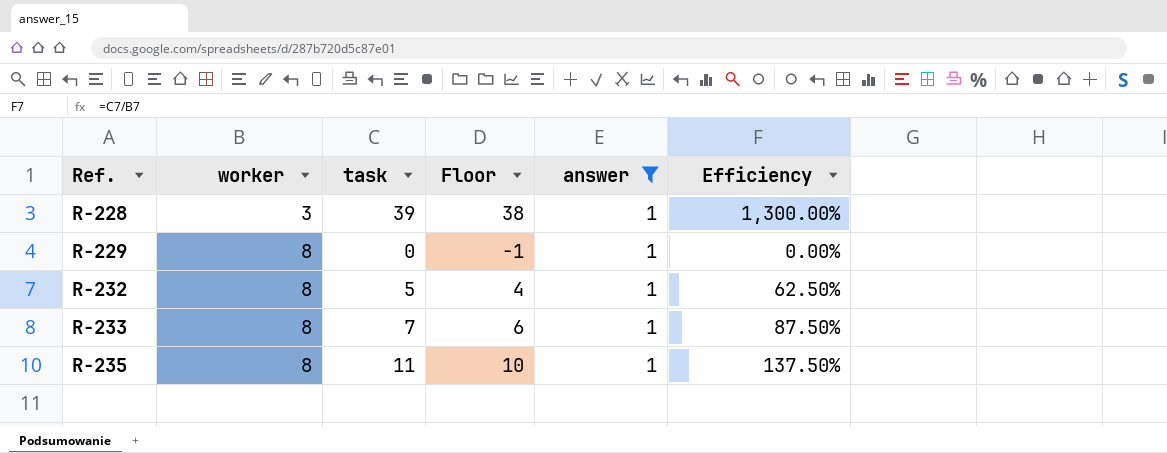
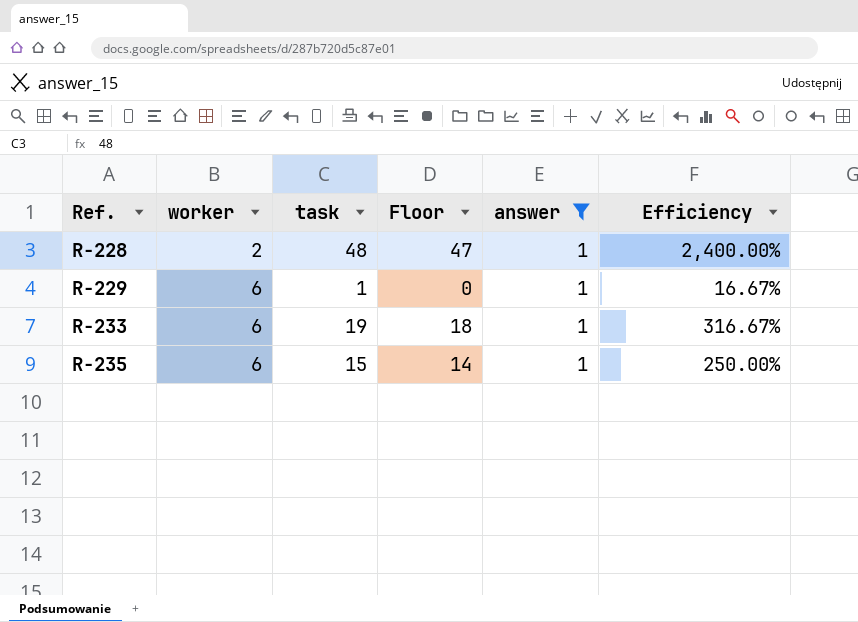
row R-232: 8 | 5 | 4 | 1 | 62.50% -> none
R-228 | worker: 3 -> 2
R-228 | task: 39 -> 48
R-228 | Floor: 38 -> 47
R-228 | Efficiency: 1,300.00% -> 2,400.00%
R-229 | worker: 8 -> 6
R-229 | task: 0 -> 1
R-229 | Floor: -1 -> 0
R-229 | Efficiency: 0.00% -> 16.67%
R-233 | worker: 8 -> 6
R-233 | task: 7 -> 19
R-233 | Floor: 6 -> 18
R-233 | Efficiency: 87.50% -> 316.67%
R-235 | worker: 8 -> 6
R-235 | task: 11 -> 15
R-235 | Floor: 10 -> 14
R-235 | Efficiency: 137.50% -> 250.00%

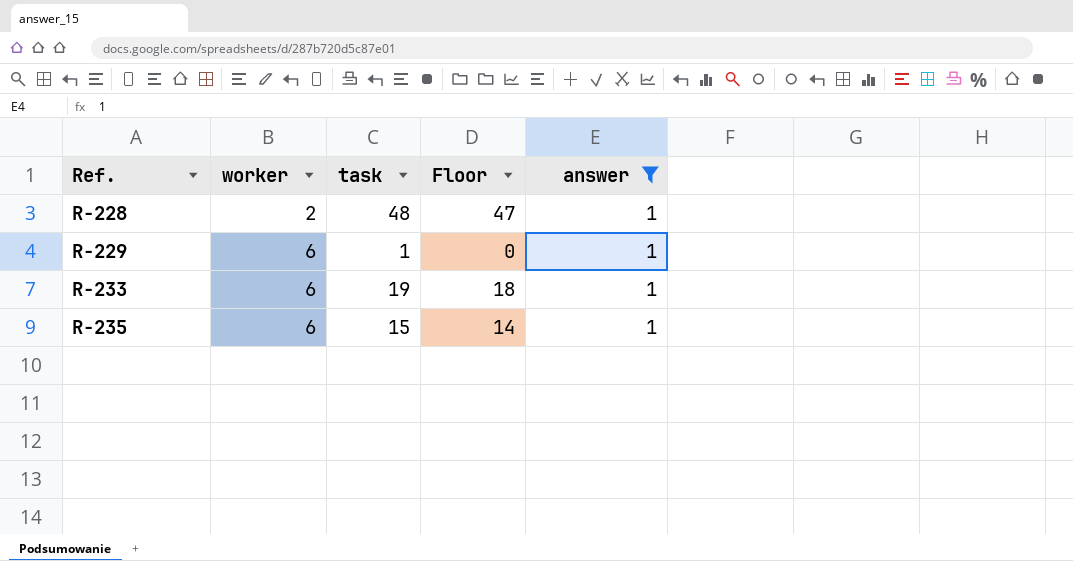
column Efficiency | formula: [task] / [worker] -> none

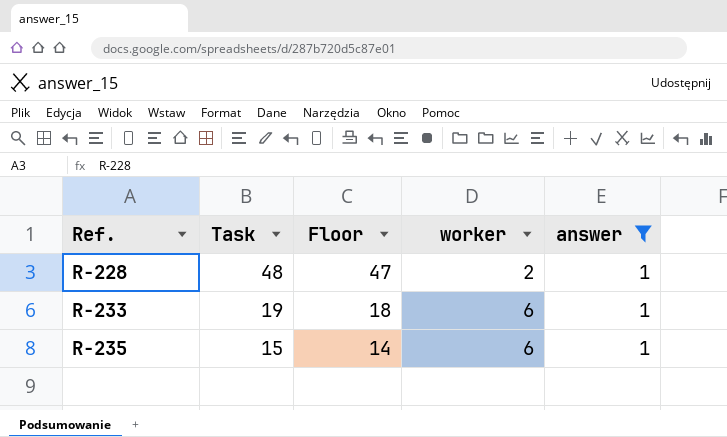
column name: task -> Task
column worker | position: 2 -> 4
row R-229: 6 | 1 | 0 | 1 -> none

